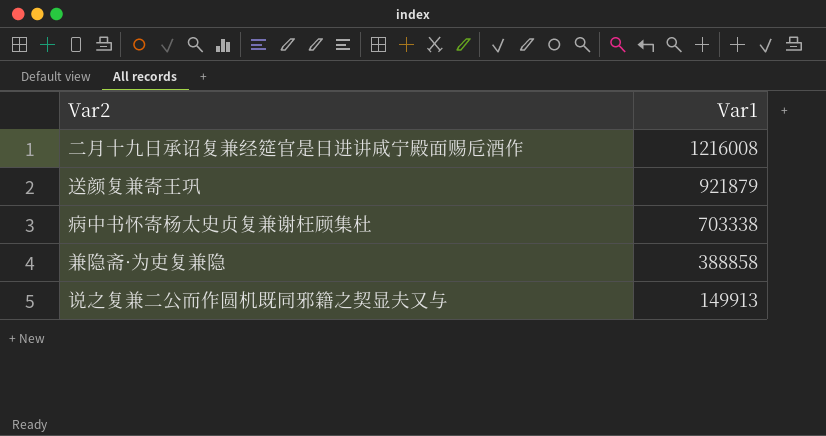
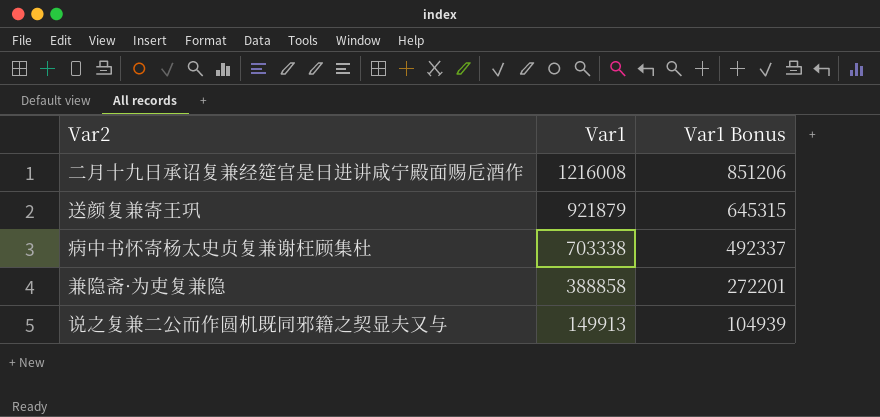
column Var1 Bonus | formula: none -> [Var1] * 0.7

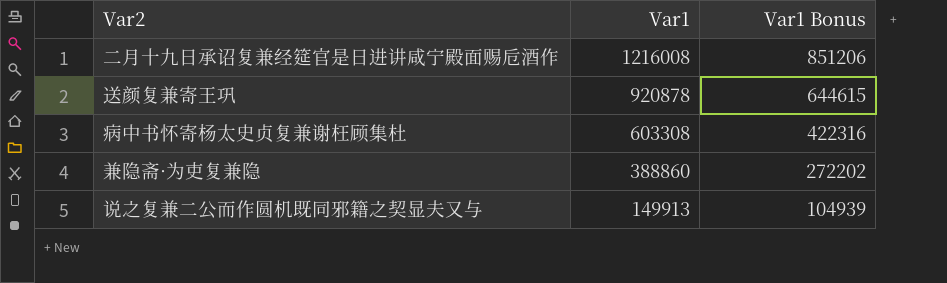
送颜复兼寄王巩 | Var1: 921879 -> 920878
送颜复兼寄王巩 | Var1 Bonus: 645315 -> 644615
病中书怀寄杨太史贞复兼谢枉顾集杜 | Var1: 703338 -> 603308
病中书怀寄杨太史贞复兼谢枉顾集杜 | Var1 Bonus: 492337 -> 422316
兼隐斋·为吏复兼隐 | Var1: 388858 -> 388860
兼隐斋·为吏复兼隐 | Var1 Bonus: 272201 -> 272202

